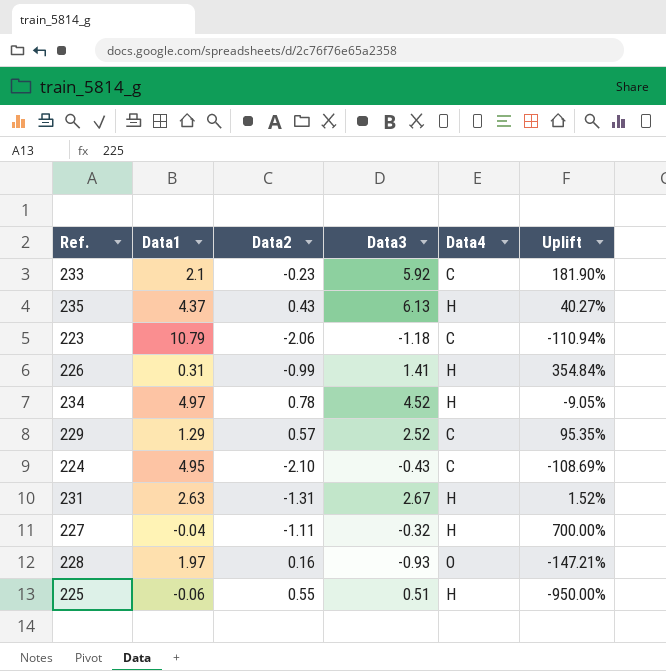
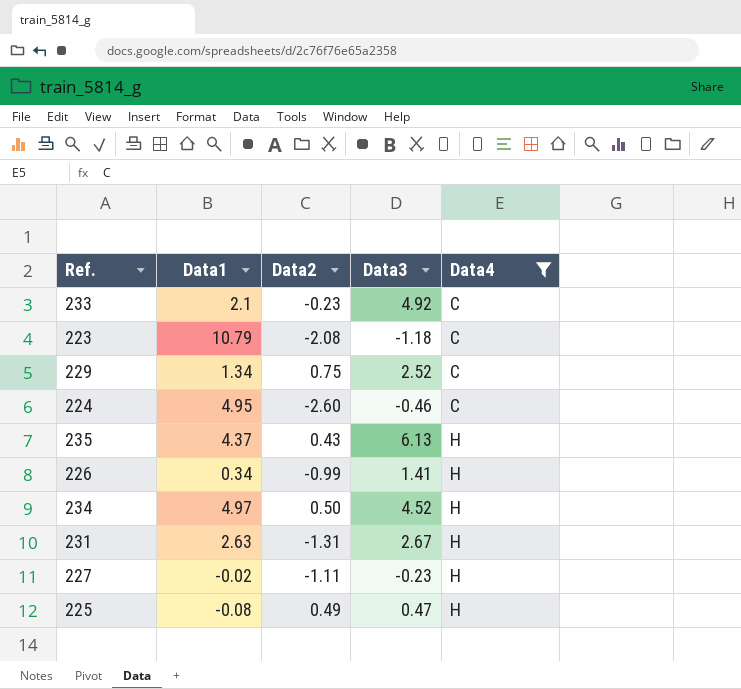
filter: none -> Data4 != O
row order: none -> Data4 ascending
column Uplift | formula: ([Data3] - [Data1]) / [Data1] -> none
233 | Data3: 5.92 -> 4.92
223 | Data2: -2.06 -> -2.08
229 | Data1: 1.29 -> 1.34
229 | Data2: 0.57 -> 0.75
224 | Data2: -2.10 -> -2.60
224 | Data3: -0.43 -> -0.46
226 | Data1: 0.31 -> 0.34
234 | Data2: 0.78 -> 0.50
227 | Data1: -0.04 -> -0.02
227 | Data3: -0.32 -> -0.23
225 | Data1: -0.06 -> -0.08
225 | Data2: 0.55 -> 0.49
225 | Data3: 0.51 -> 0.47

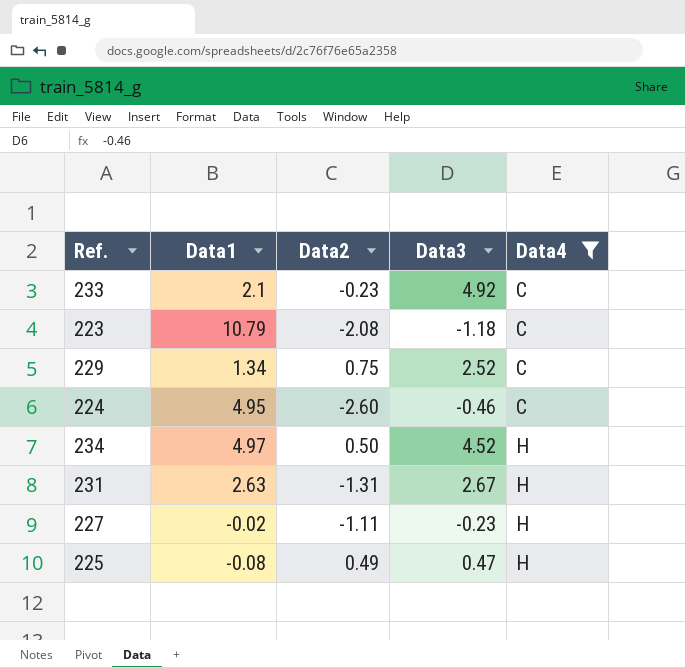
row 235: 4.37 | 0.43 | 6.13 | H -> none
row 226: 0.34 | -0.99 | 1.41 | H -> none

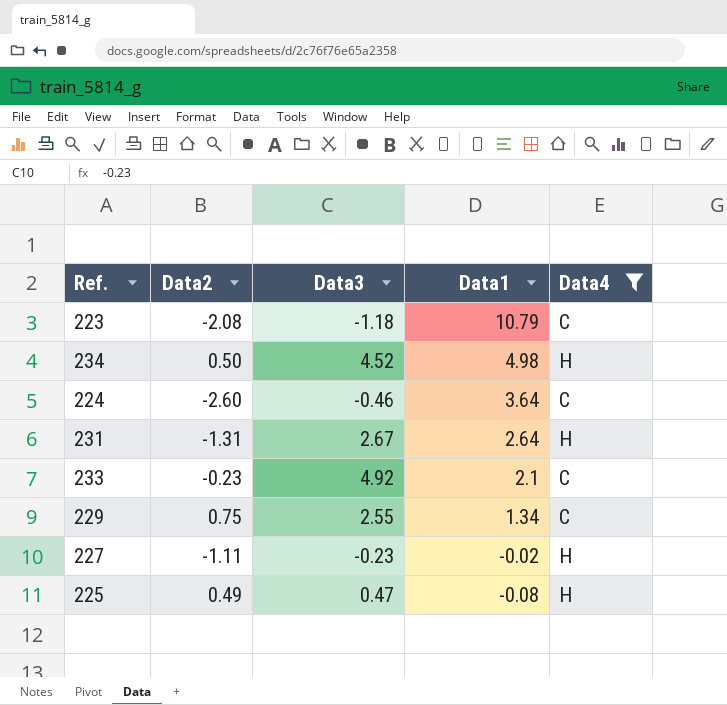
row order: Data4 ascending -> Data1 descending
column Data1 | position: 2 -> 4
234 | Data1: 4.97 -> 4.98
224 | Data1: 4.95 -> 3.64
231 | Data1: 2.63 -> 2.64
229 | Data3: 2.52 -> 2.55

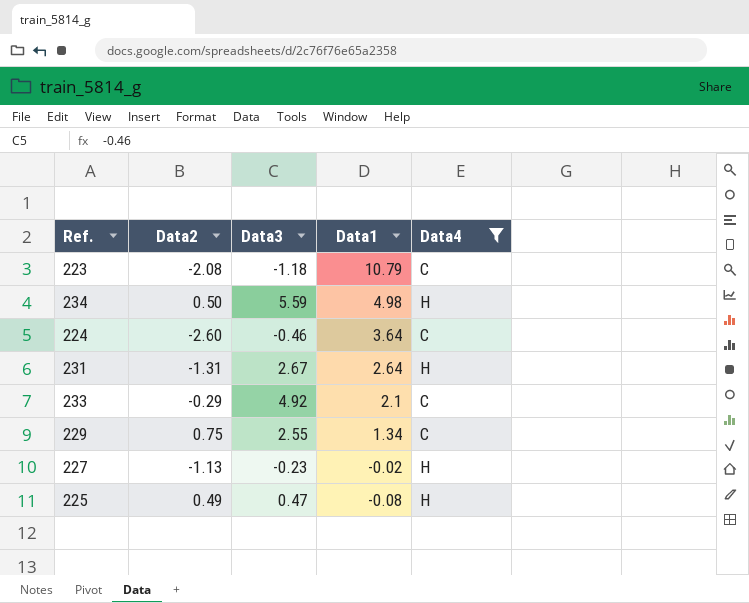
234 | Data3: 4.52 -> 5.59
233 | Data2: -0.23 -> -0.29
227 | Data2: -1.11 -> -1.13

